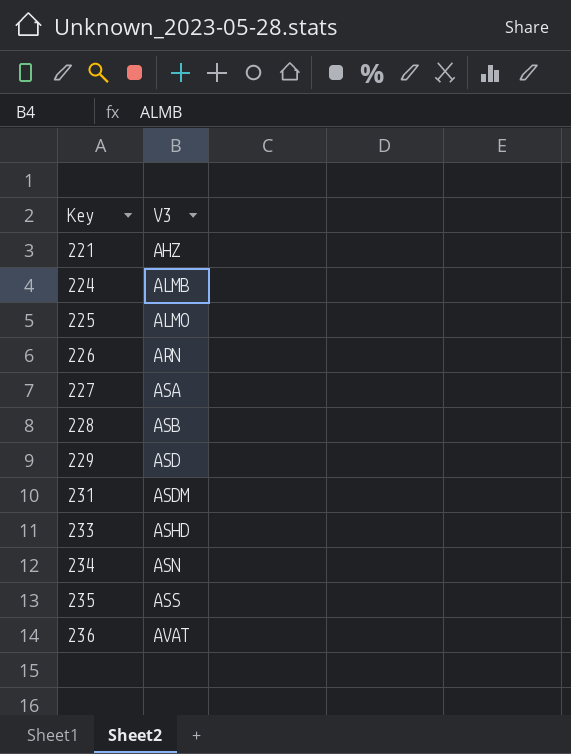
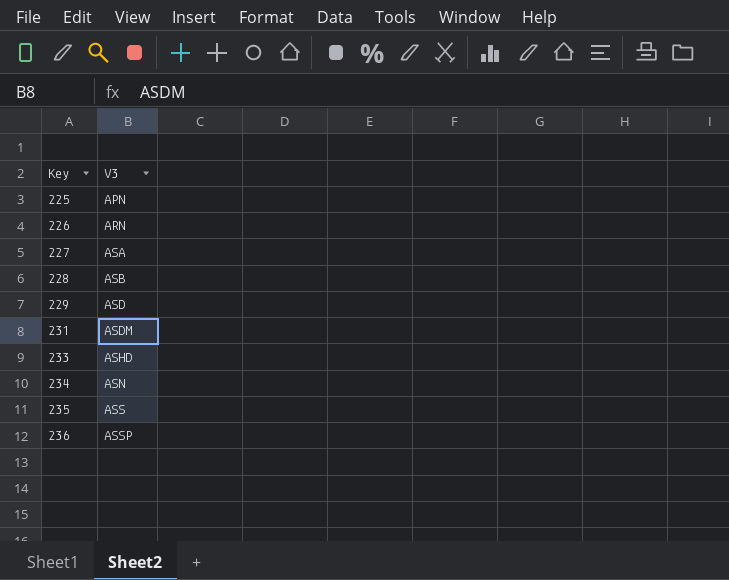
row 221: AHZ -> none
row 224: ALMB -> none
225 | V3: ALMO -> APN
236 | V3: AVAT -> ASSP

